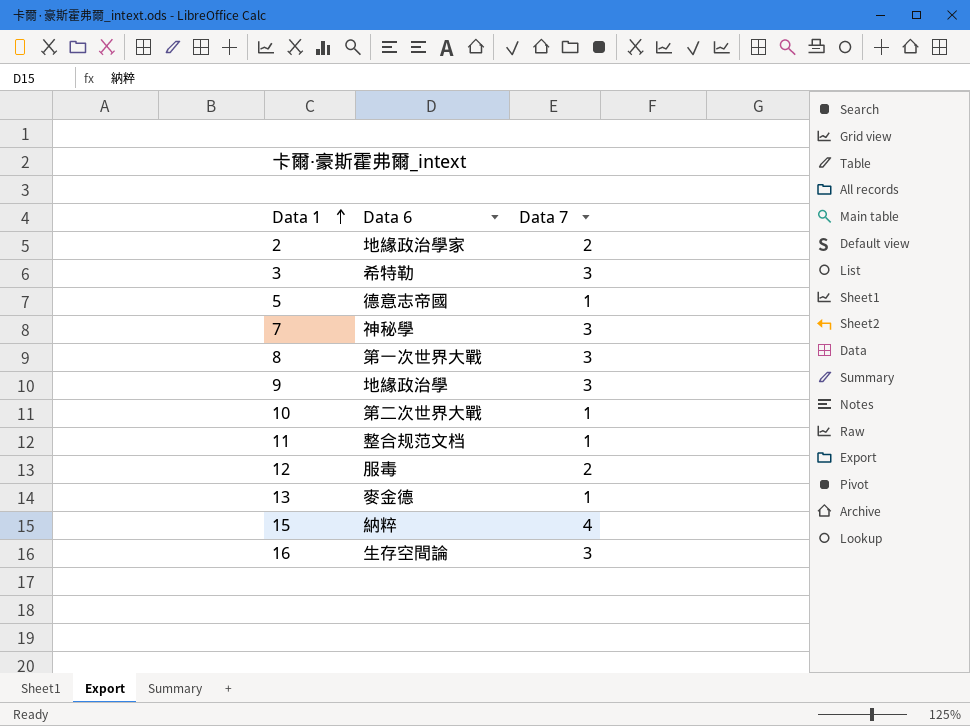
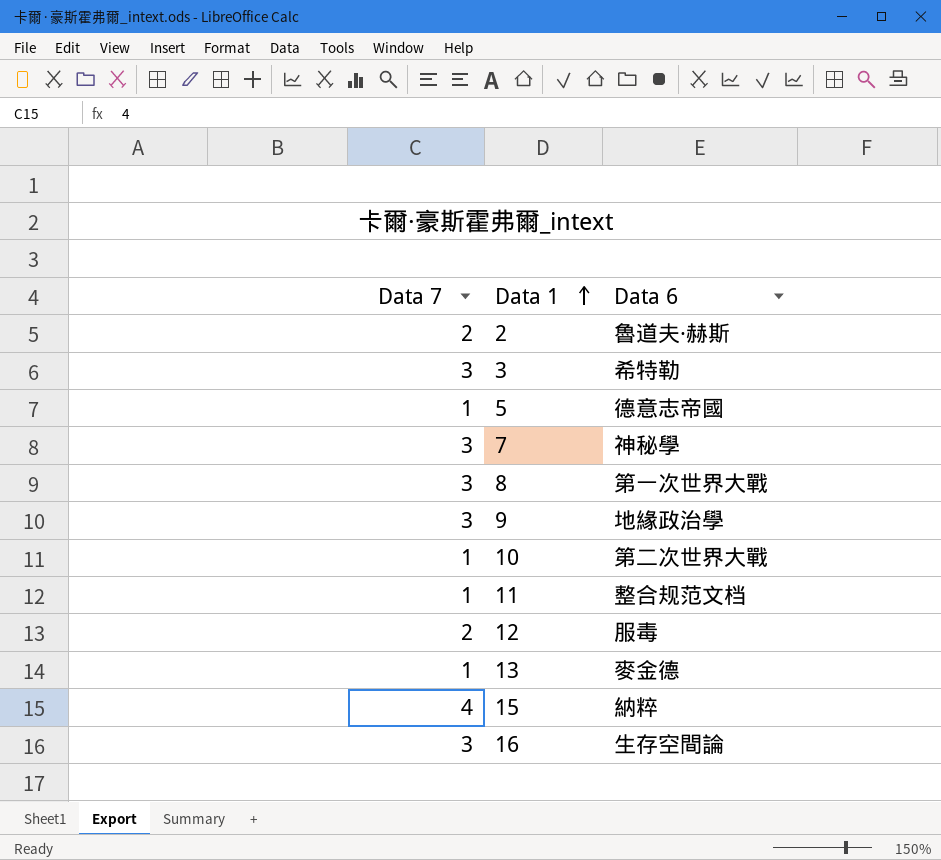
column Data 7 | position: 3 -> 1
2 | Data 6: 地緣政治學家 -> 魯道夫·赫斯

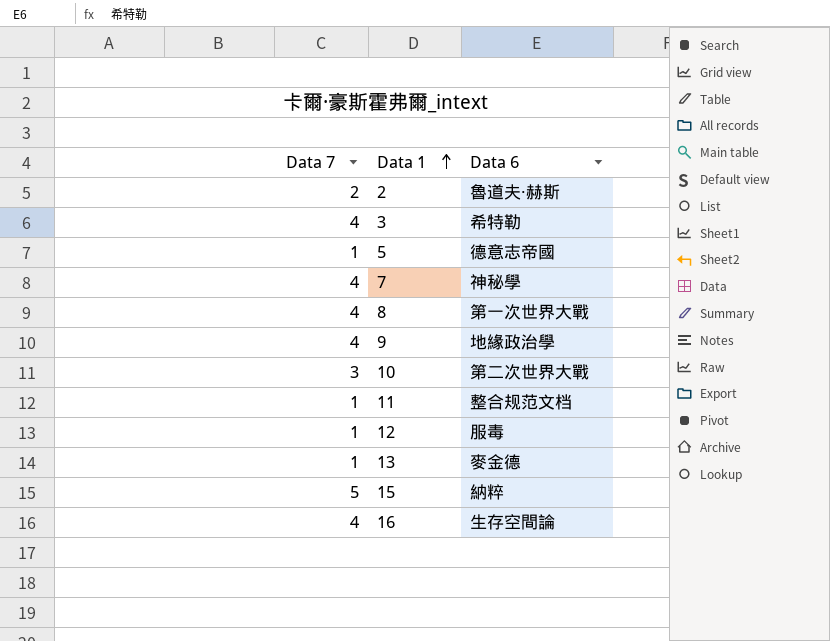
3 | Data 7: 3 -> 4
7 | Data 7: 3 -> 4
8 | Data 7: 3 -> 4
9 | Data 7: 3 -> 4
10 | Data 7: 1 -> 3
12 | Data 7: 2 -> 1
15 | Data 7: 4 -> 5
16 | Data 7: 3 -> 4

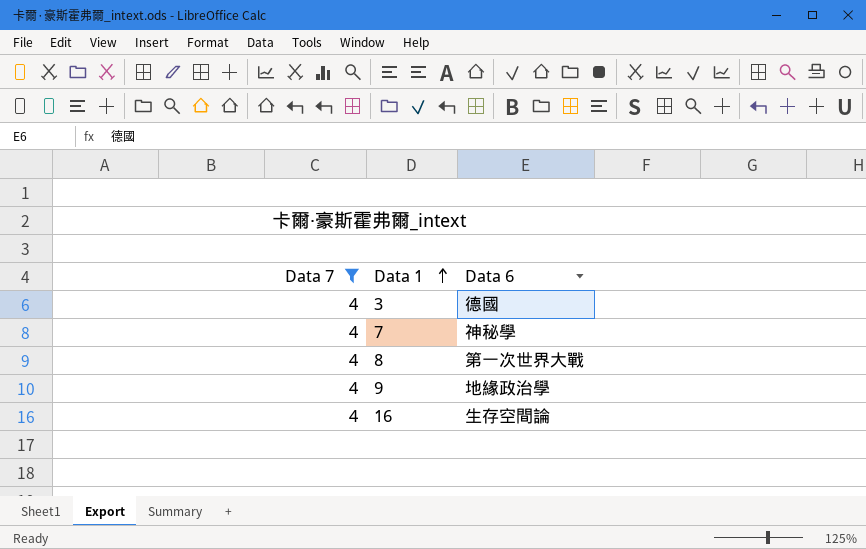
filter: none -> Data 7 = 4
3 | Data 6: 希特勒 -> 德國

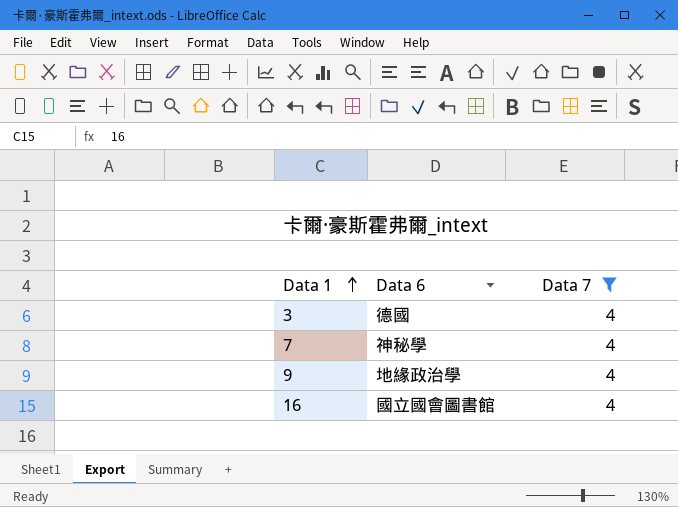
column Data 7 | position: 1 -> 3
row 8: 4 | 第一次世界大戰 -> none
16 | Data 6: 生存空間論 -> 國立國會圖書館

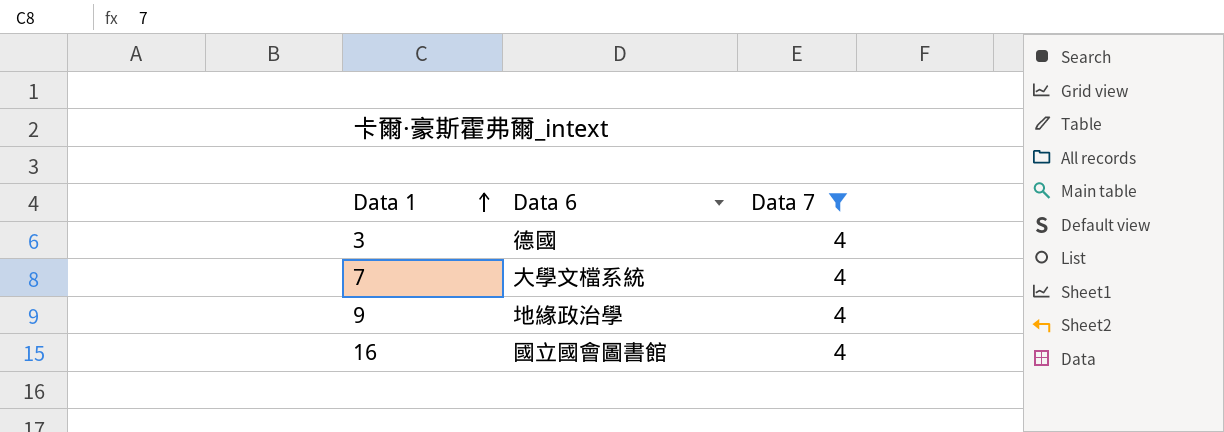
7 | Data 6: 神秘學 -> 大學文檔系統

